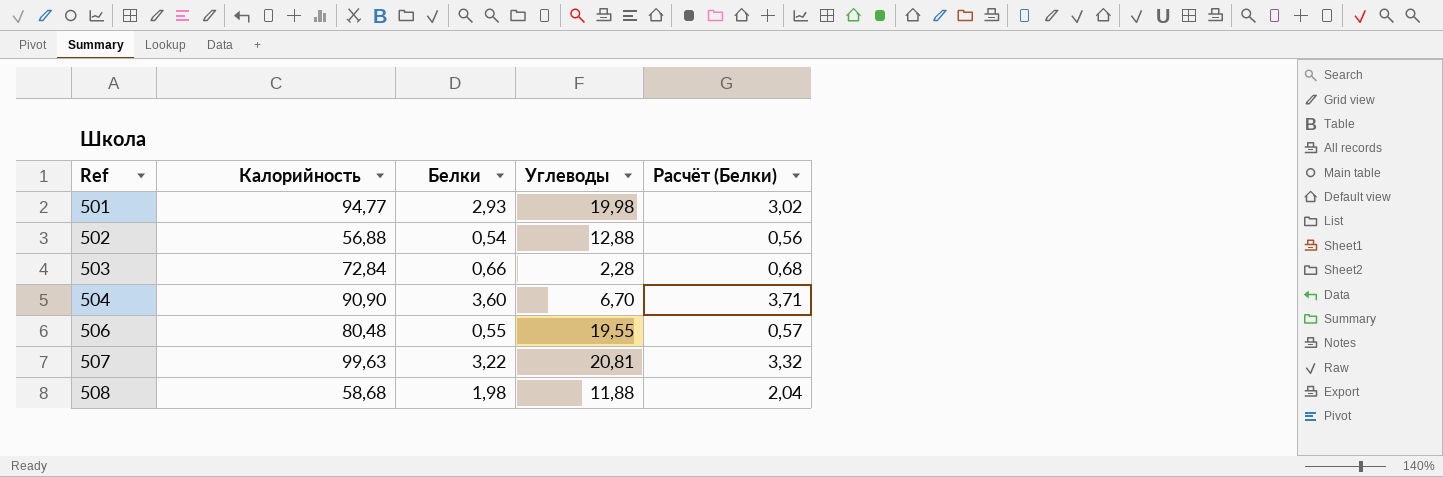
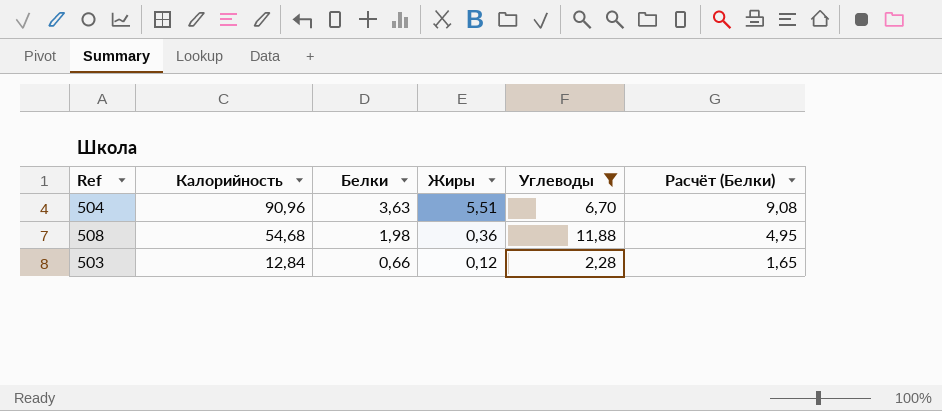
filter: none -> Углеводы <= 11,88
row order: Ref ascending -> Калорийность descending
column Жиры | position: none -> 4
column Расчёт (Белки) | formula: [Белки] * 1,03 -> [Белки] * 2,5
504 | Калорийность: 90,90 -> 90,96
504 | Белки: 3,60 -> 3,63
508 | Калорийность: 58,68 -> 54,68
503 | Калорийность: 72,84 -> 12,84

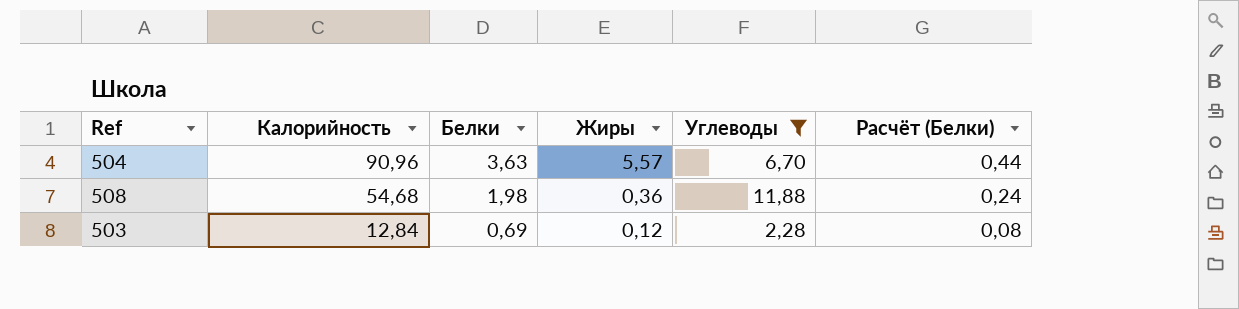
column Расчёт (Белки) | formula: [Белки] * 2,5 -> [Белки] * 0,12
504 | Жиры: 5,51 -> 5,57
503 | Белки: 0,66 -> 0,69

